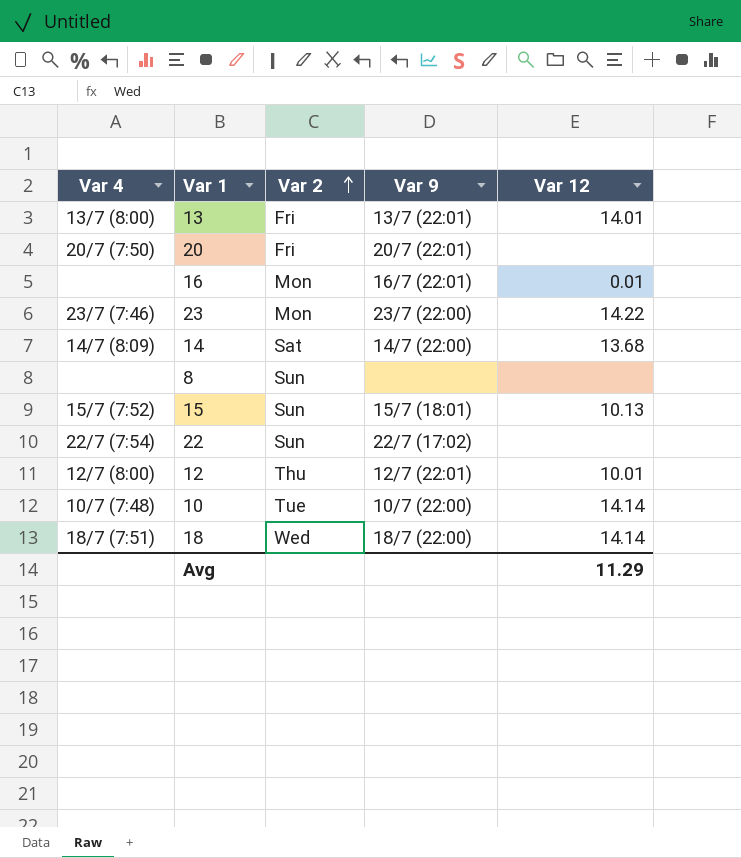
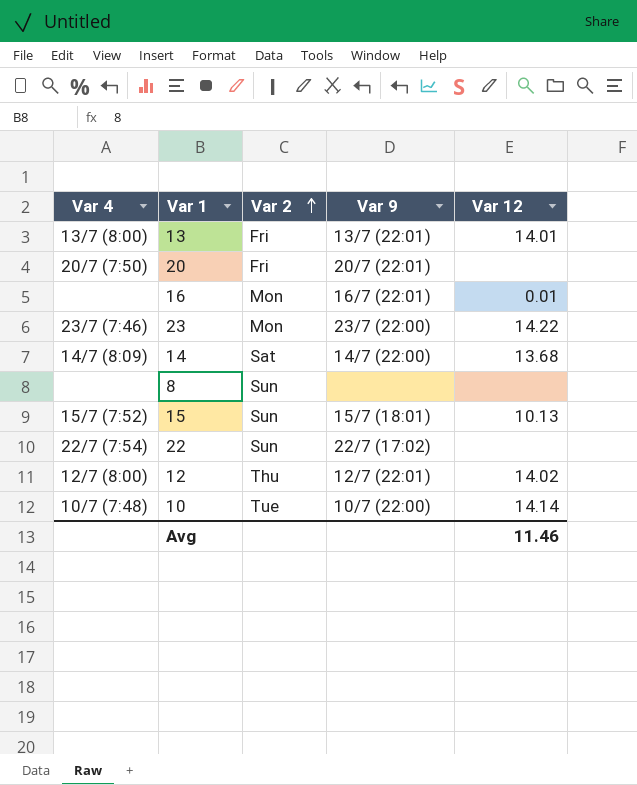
row 18: 18/7 (7:51) | Wed | 18/7 (22:00) | 14.14 -> none
12 | Var 12: 10.01 -> 14.02
Avg | Var 12: 11.29 -> 11.46

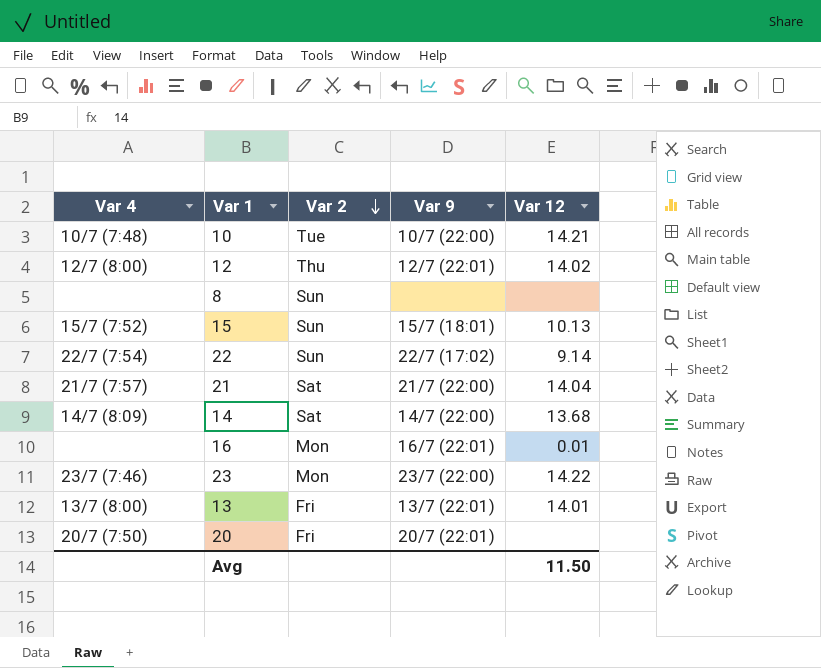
row order: Var 2 ascending -> Var 2 descending
10 | Var 12: 14.14 -> 14.21
22 | Var 12: none -> 9.14
row 21: none -> 21/7 (7:57) | Sat | 21/7 (22:00) | 14.04
Avg | Var 12: 11.46 -> 11.50

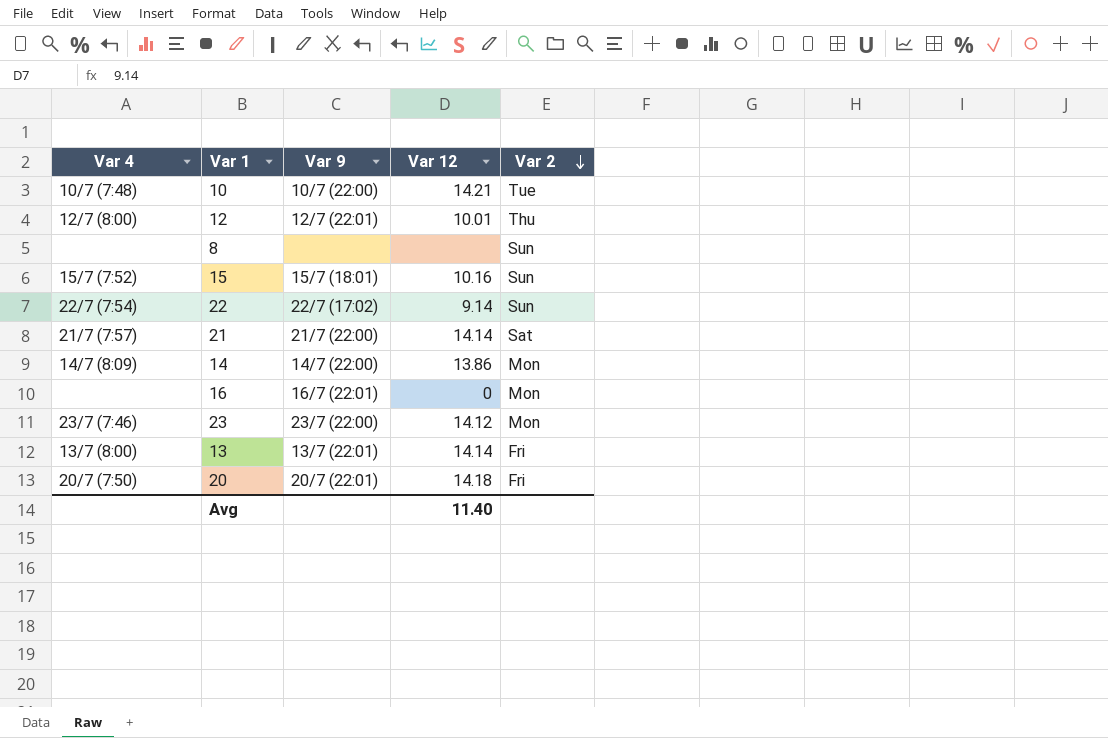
column Var 2 | position: 3 -> 5
12 | Var 12: 14.02 -> 10.01
15 | Var 12: 10.13 -> 10.16
21 | Var 12: 14.04 -> 14.14
14 | Var 12: 13.68 -> 13.86
14 | Var 2: Sat -> Mon
16 | Var 12: 0.01 -> 0
23 | Var 12: 14.22 -> 14.12
13 | Var 12: 14.01 -> 14.14
20 | Var 12: none -> 14.18
Avg | Var 12: 11.50 -> 11.40

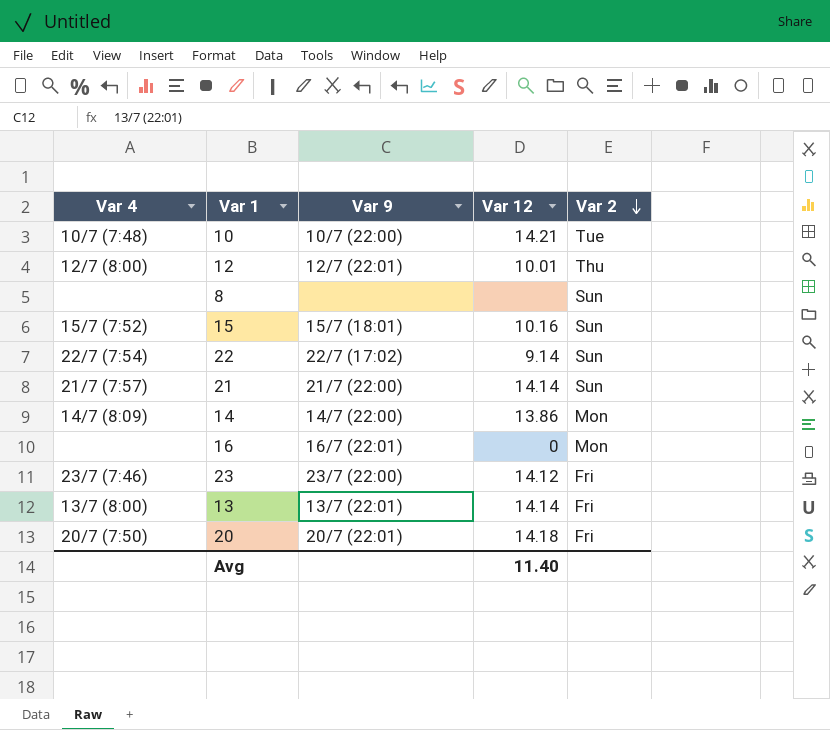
21 | Var 2: Sat -> Sun
23 | Var 2: Mon -> Fri

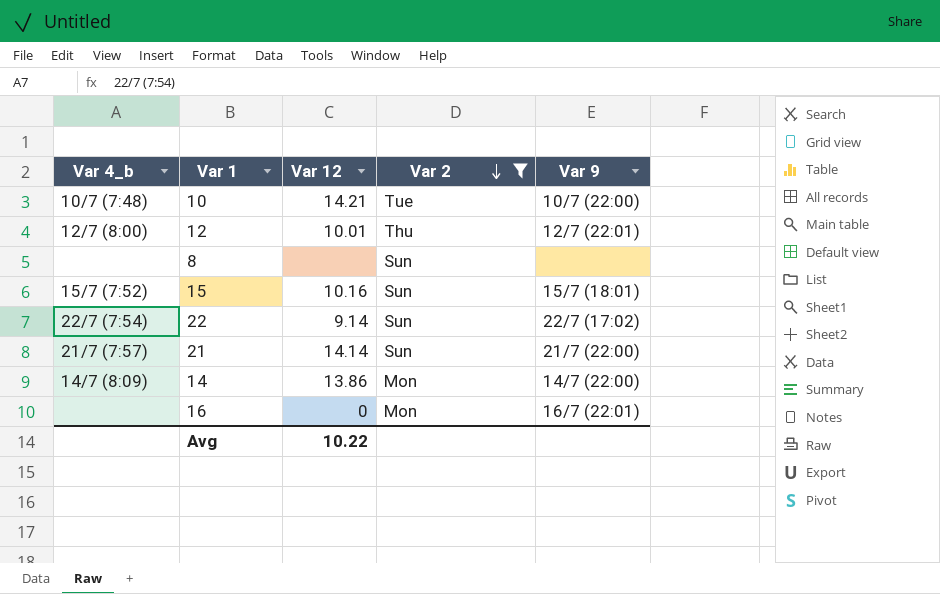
filter: none -> Var 2 != Fri
column name: Var 4 -> Var 4_b
column Var 9 | position: 3 -> 5
Avg | Var 12: 11.40 -> 10.22

